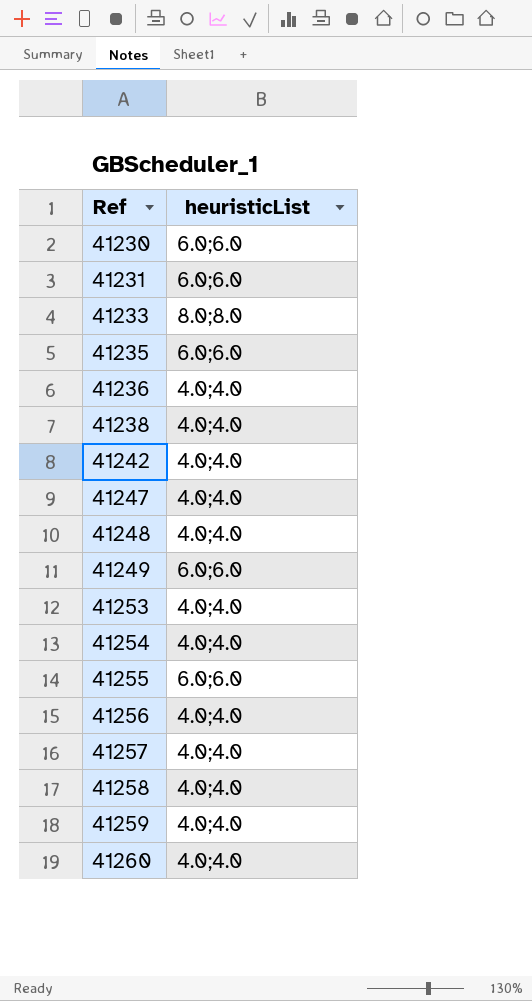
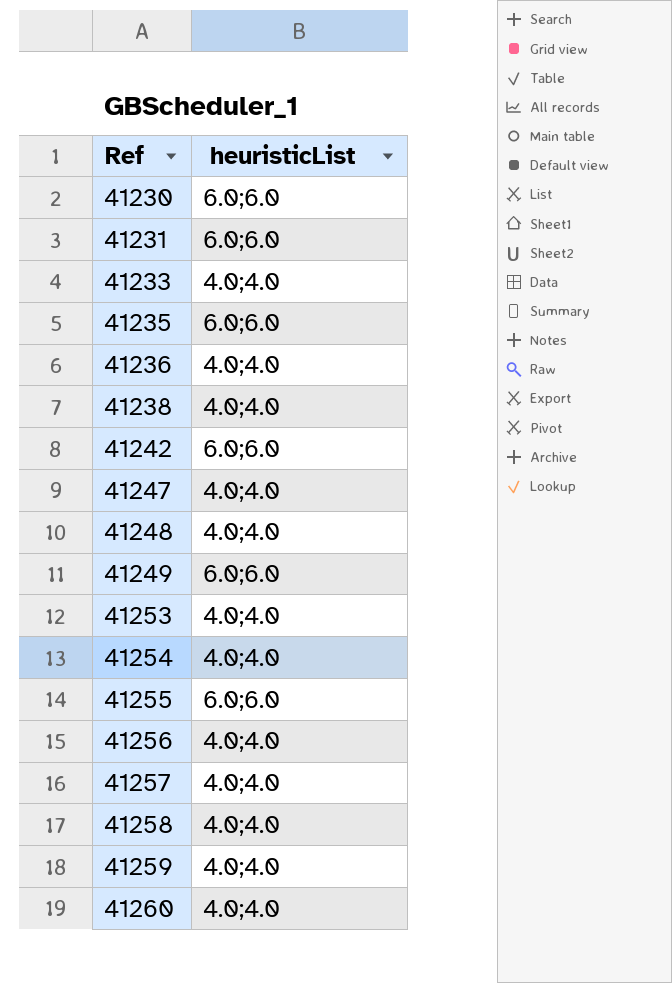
41233 | heuristicList: 8.0;8.0 -> 4.0;4.0
41242 | heuristicList: 4.0;4.0 -> 6.0;6.0

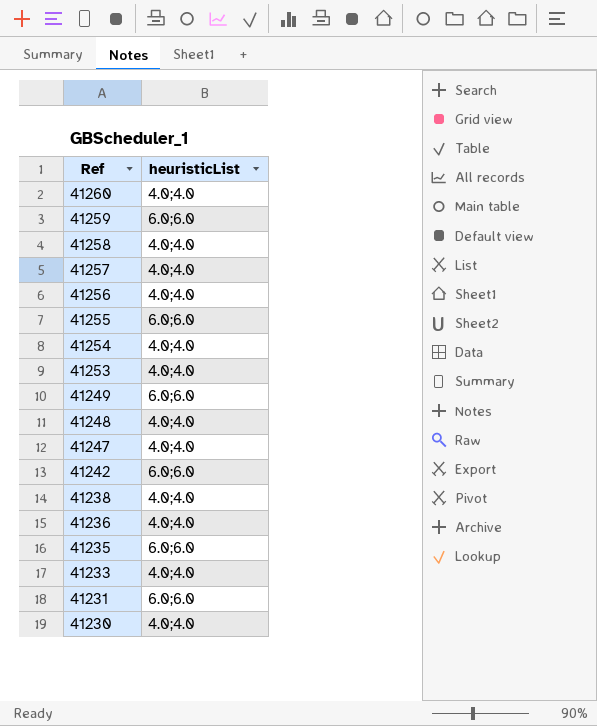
row order: Ref ascending -> Ref descending
41259 | heuristicList: 4.0;4.0 -> 6.0;6.0
41230 | heuristicList: 6.0;6.0 -> 4.0;4.0

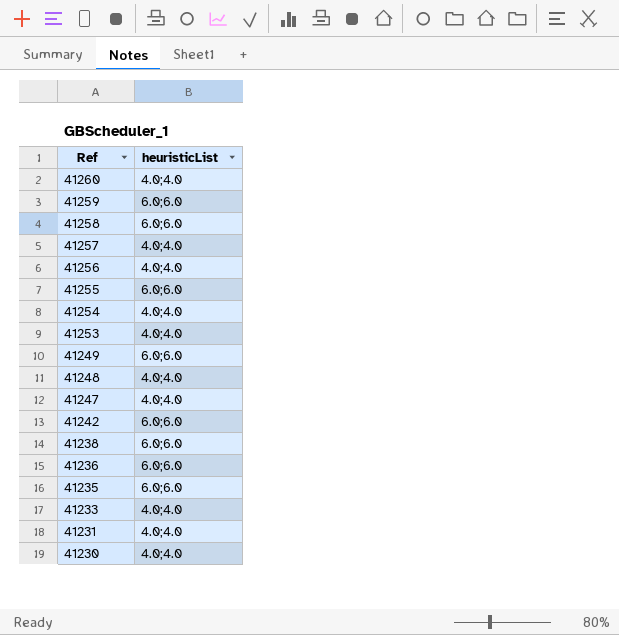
41258 | heuristicList: 4.0;4.0 -> 6.0;6.0
41238 | heuristicList: 4.0;4.0 -> 6.0;6.0
41236 | heuristicList: 4.0;4.0 -> 6.0;6.0
41231 | heuristicList: 6.0;6.0 -> 4.0;4.0

